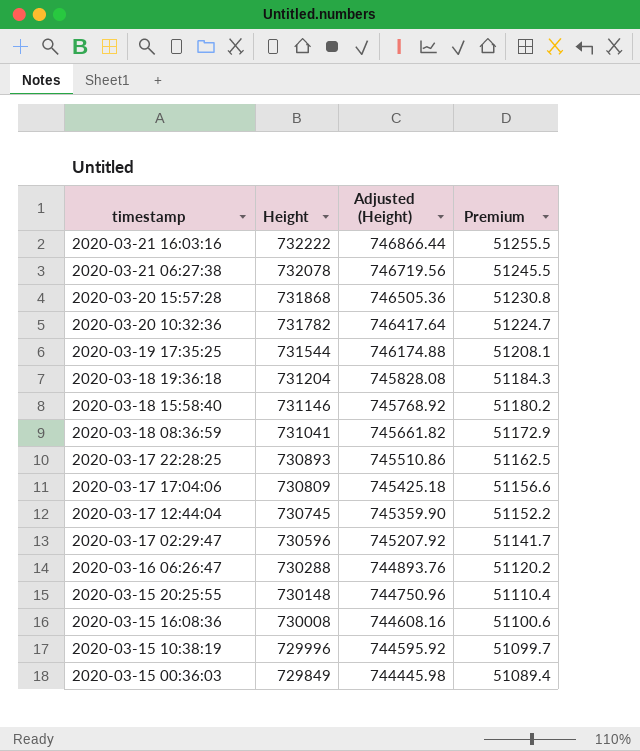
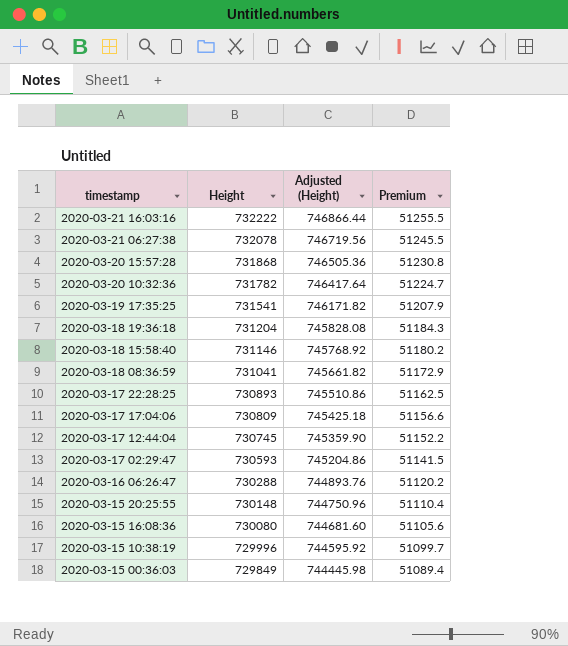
2020-03-19 17:35:25 | Height: 731544 -> 731541
2020-03-19 17:35:25 | Adjusted (Height): 746174.88 -> 746171.82
2020-03-19 17:35:25 | Premium: 51208.1 -> 51207.9
2020-03-17 02:29:47 | Height: 730596 -> 730593
2020-03-17 02:29:47 | Adjusted (Height): 745207.92 -> 745204.86
2020-03-17 02:29:47 | Premium: 51141.7 -> 51141.5
2020-03-15 16:08:36 | Height: 730008 -> 730080
2020-03-15 16:08:36 | Adjusted (Height): 744608.16 -> 744681.60
2020-03-15 16:08:36 | Premium: 51100.6 -> 51105.6

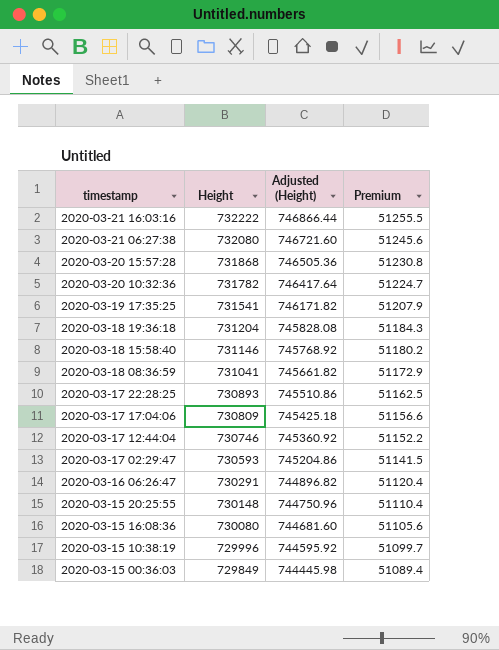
2020-03-21 06:27:38 | Height: 732078 -> 732080
2020-03-21 06:27:38 | Adjusted (Height): 746719.56 -> 746721.60
2020-03-21 06:27:38 | Premium: 51245.5 -> 51245.6
2020-03-17 12:44:04 | Height: 730745 -> 730746
2020-03-17 12:44:04 | Adjusted (Height): 745359.90 -> 745360.92
2020-03-16 06:26:47 | Height: 730288 -> 730291
2020-03-16 06:26:47 | Adjusted (Height): 744893.76 -> 744896.82
2020-03-16 06:26:47 | Premium: 51120.2 -> 51120.4

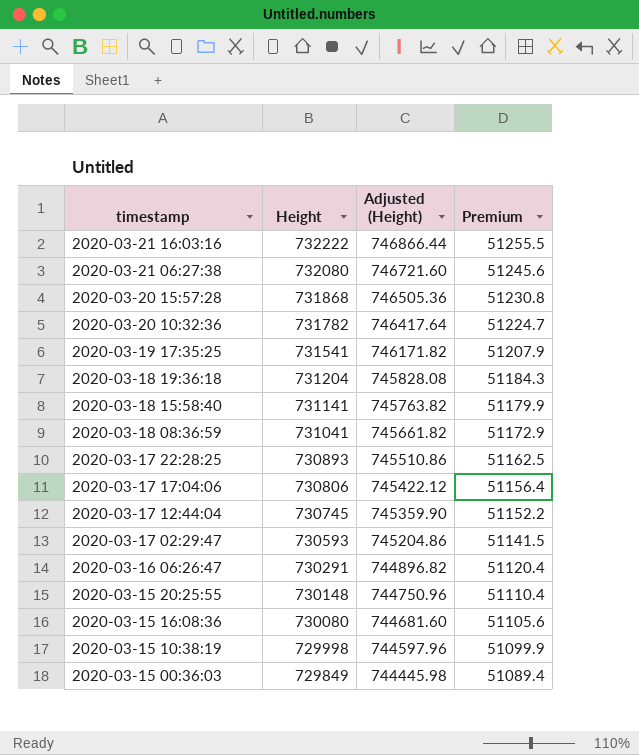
2020-03-18 15:58:40 | Height: 731146 -> 731141
2020-03-18 15:58:40 | Adjusted (Height): 745768.92 -> 745763.82
2020-03-18 15:58:40 | Premium: 51180.2 -> 51179.9
2020-03-17 17:04:06 | Height: 730809 -> 730806
2020-03-17 17:04:06 | Adjusted (Height): 745425.18 -> 745422.12
2020-03-17 17:04:06 | Premium: 51156.6 -> 51156.4
2020-03-17 12:44:04 | Height: 730746 -> 730745
2020-03-17 12:44:04 | Adjusted (Height): 745360.92 -> 745359.90
2020-03-15 10:38:19 | Height: 729996 -> 729998
2020-03-15 10:38:19 | Adjusted (Height): 744595.92 -> 744597.96
2020-03-15 10:38:19 | Premium: 51099.7 -> 51099.9

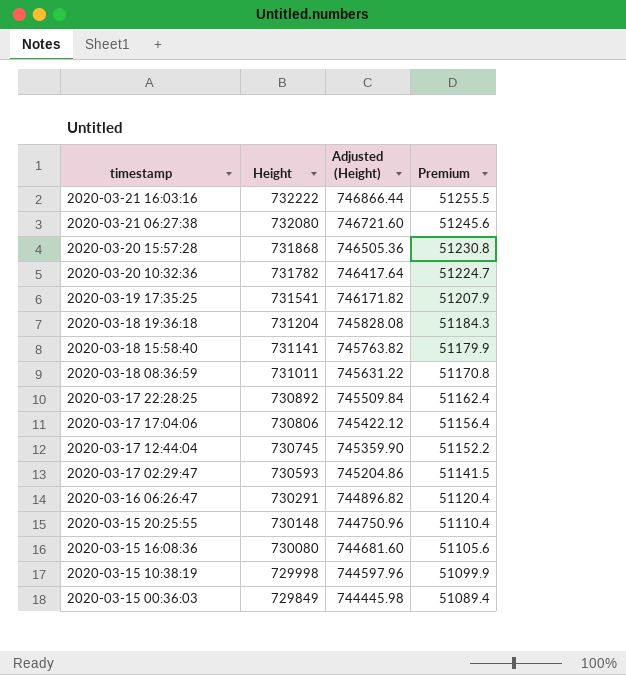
2020-03-18 08:36:59 | Height: 731041 -> 731011
2020-03-18 08:36:59 | Adjusted (Height): 745661.82 -> 745631.22
2020-03-18 08:36:59 | Premium: 51172.9 -> 51170.8
2020-03-17 22:28:25 | Height: 730893 -> 730892
2020-03-17 22:28:25 | Adjusted (Height): 745510.86 -> 745509.84
2020-03-17 22:28:25 | Premium: 51162.5 -> 51162.4

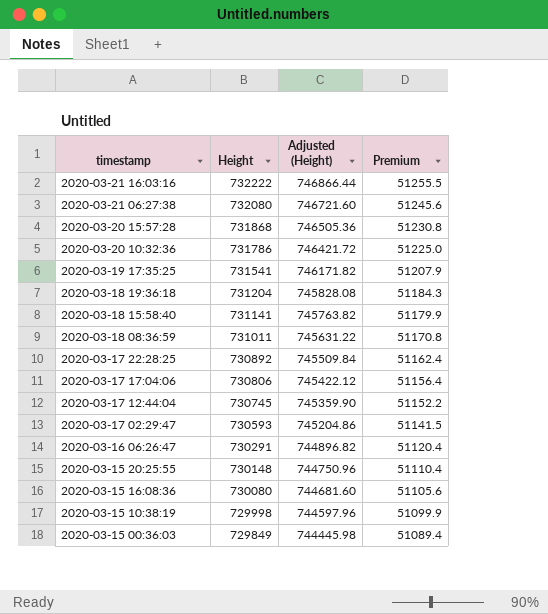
2020-03-20 10:32:36 | Height: 731782 -> 731786
2020-03-20 10:32:36 | Adjusted (Height): 746417.64 -> 746421.72
2020-03-20 10:32:36 | Premium: 51224.7 -> 51225.0

